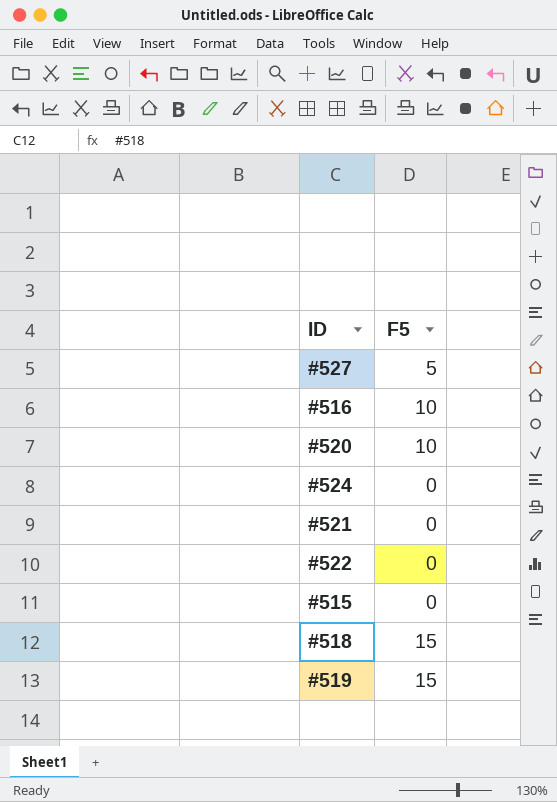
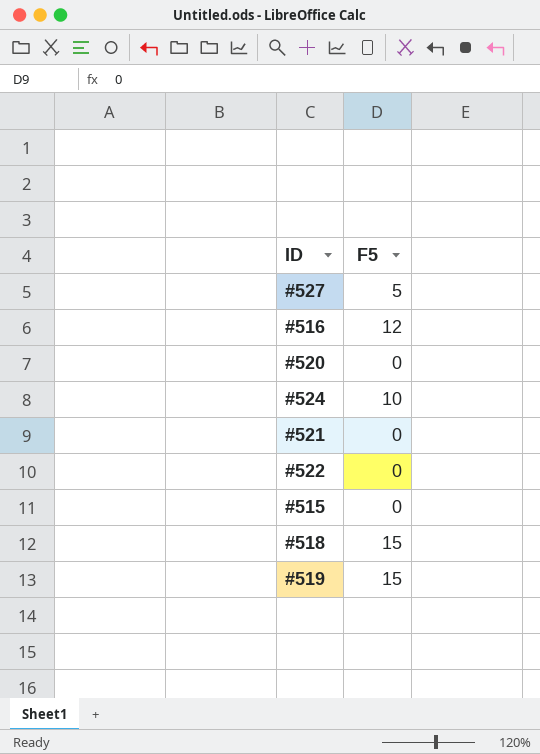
#516 | F5: 10 -> 12
#520 | F5: 10 -> 0
#524 | F5: 0 -> 10

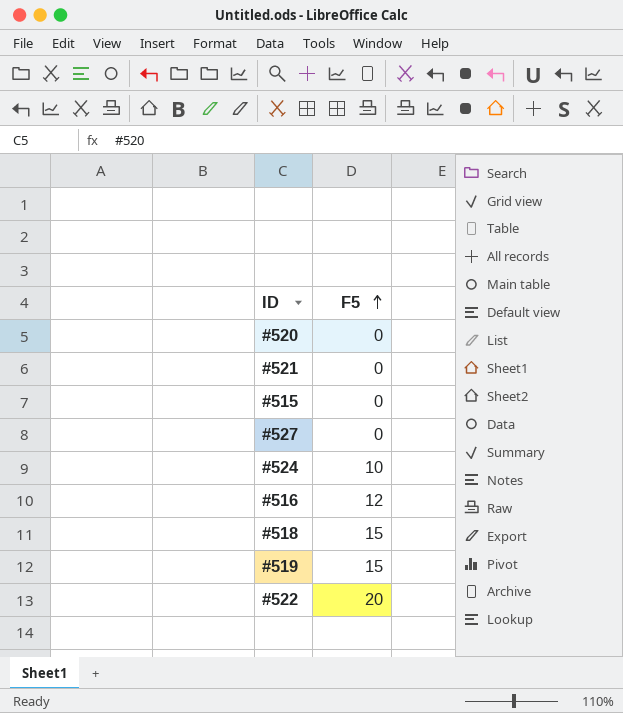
row order: none -> F5 ascending
#527 | F5: 5 -> 0
#522 | F5: 0 -> 20

